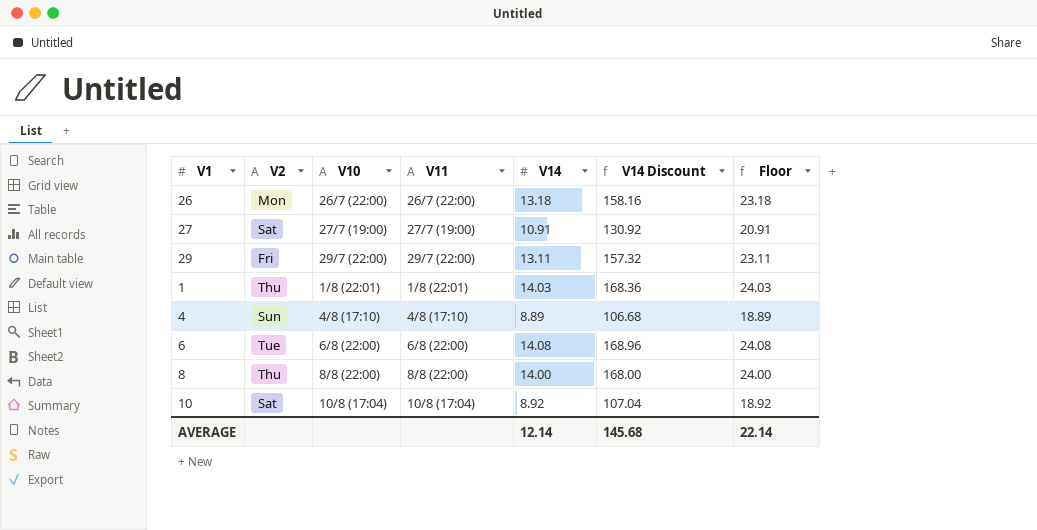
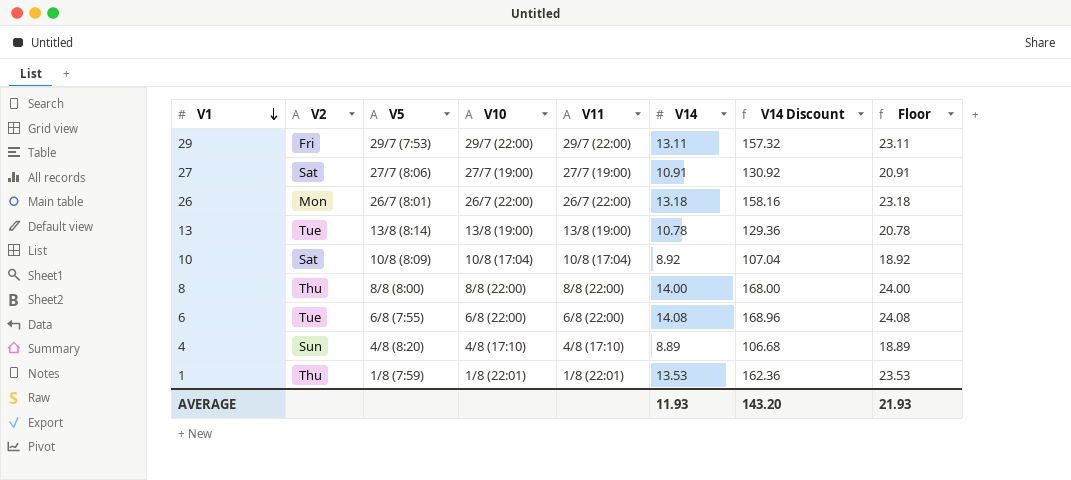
row order: none -> V1 descending
column V5 | position: none -> 3
row 13: none -> Tue | 13/8 (8:14) | 13/8 (19:00) | 13/8 (19:00) | 10.78 | 129.36 | 20.78
1 | V14: 14.03 -> 13.53
1 | V14 Discount: 168.36 -> 162.36
1 | Floor: 24.03 -> 23.53
AVERAGE | V14: 12.14 -> 11.93
AVERAGE | V14 Discount: 145.68 -> 143.20
AVERAGE | Floor: 22.14 -> 21.93

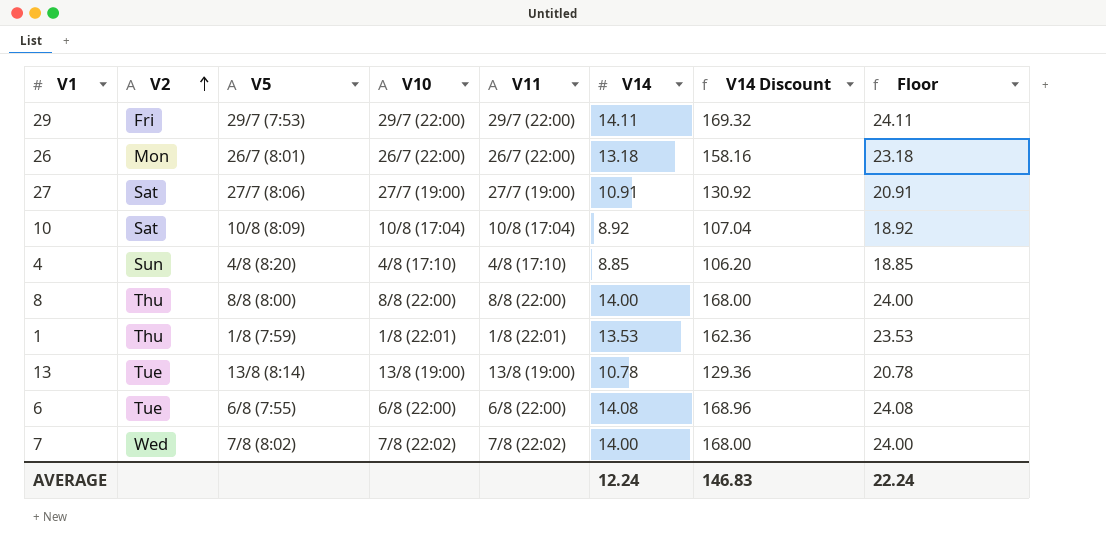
row order: V1 descending -> V2 ascending
29 | V14: 13.11 -> 14.11
29 | V14 Discount: 157.32 -> 169.32
29 | Floor: 23.11 -> 24.11
4 | V14: 8.89 -> 8.85
4 | V14 Discount: 106.68 -> 106.20
4 | Floor: 18.89 -> 18.85
row 7: none -> Wed | 7/8 (8:02) | 7/8 (22:02) | 7/8 (22:02) | 14.00 | 168.00 | 24.00
AVERAGE | V14: 11.93 -> 12.24
AVERAGE | V14 Discount: 143.20 -> 146.83
AVERAGE | Floor: 21.93 -> 22.24

